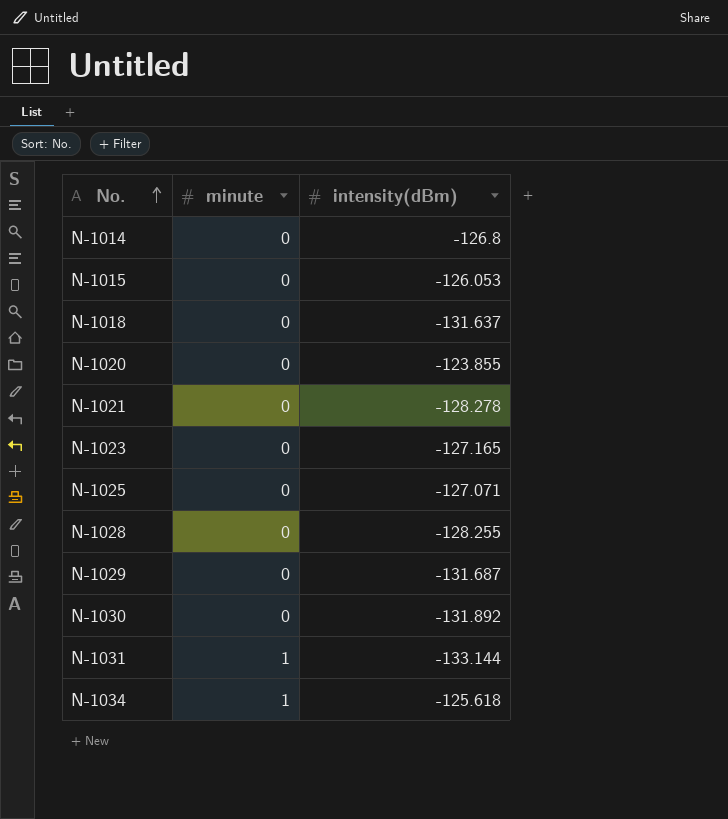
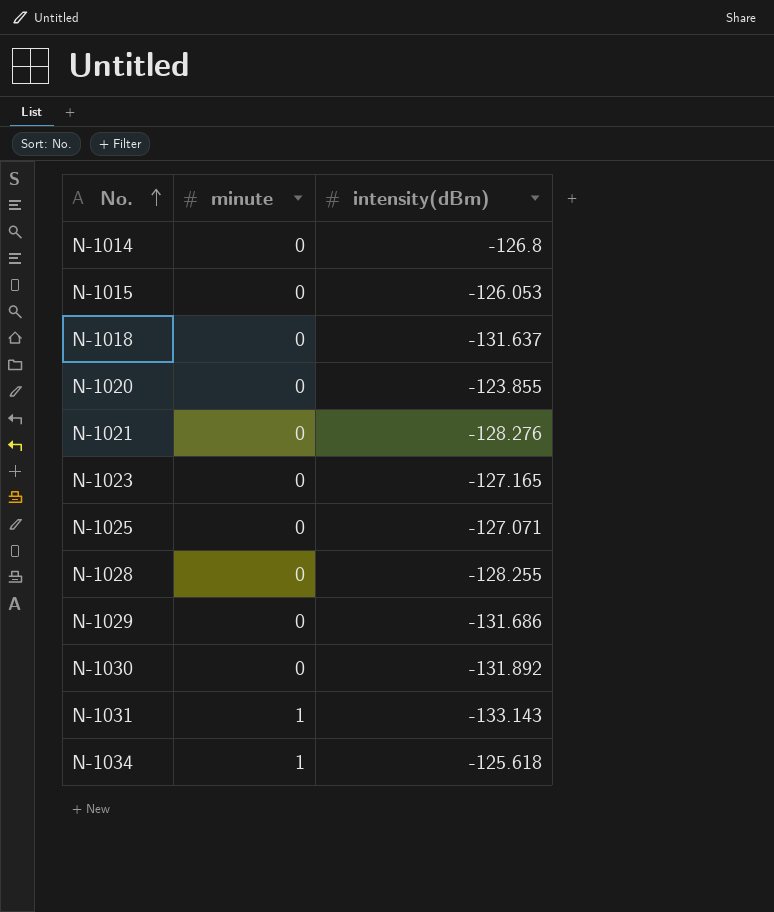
N-1021 | intensity(dBm): -128.278 -> -128.276
N-1029 | intensity(dBm): -131.687 -> -131.686
N-1031 | intensity(dBm): -133.144 -> -133.143

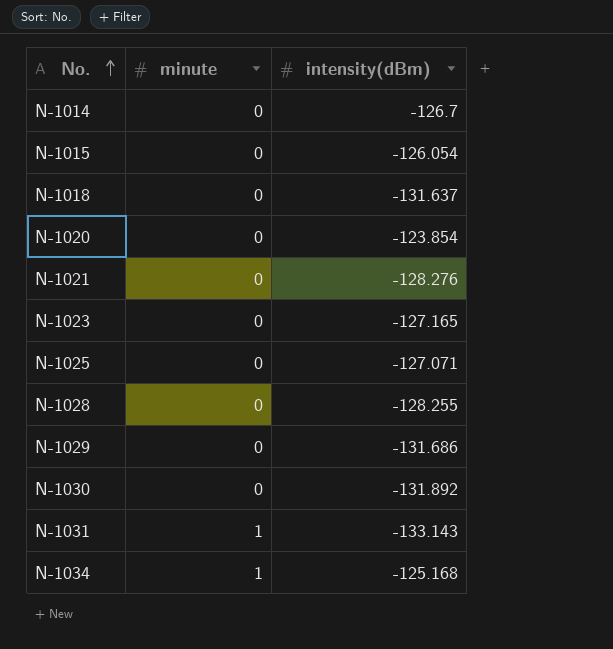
N-1014 | intensity(dBm): -126.8 -> -126.7
N-1015 | intensity(dBm): -126.053 -> -126.054
N-1020 | intensity(dBm): -123.855 -> -123.854
N-1034 | intensity(dBm): -125.618 -> -125.168

